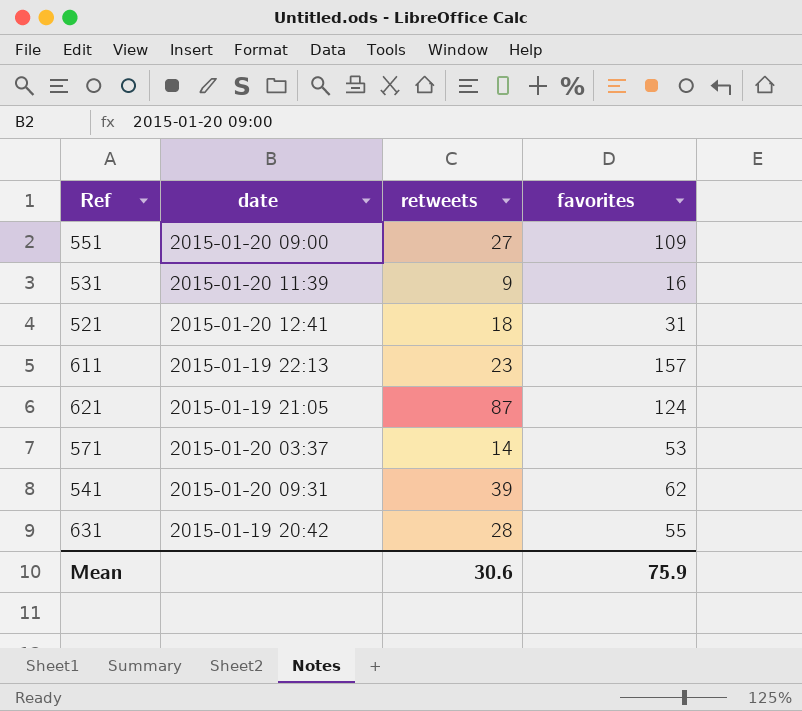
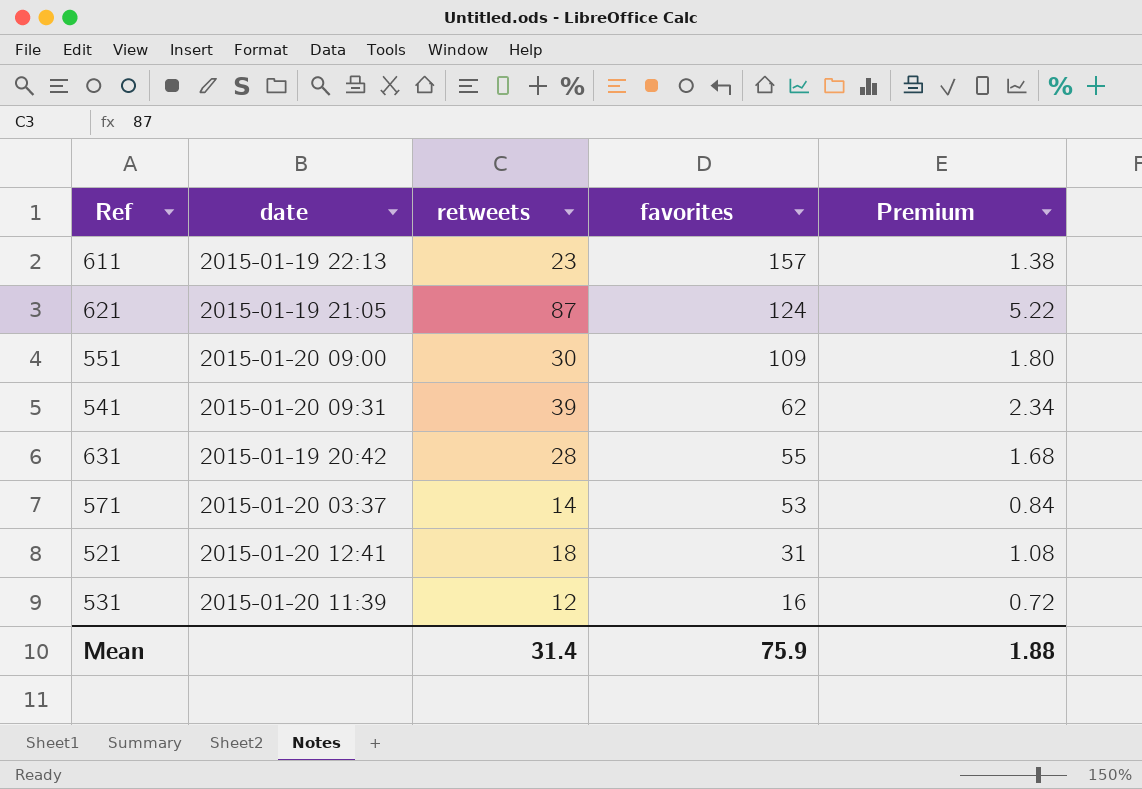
row order: none -> favorites descending
column Premium | formula: none -> [retweets] * 0.06
551 | retweets: 27 -> 30
531 | retweets: 9 -> 12
Mean | retweets: 30.6 -> 31.4

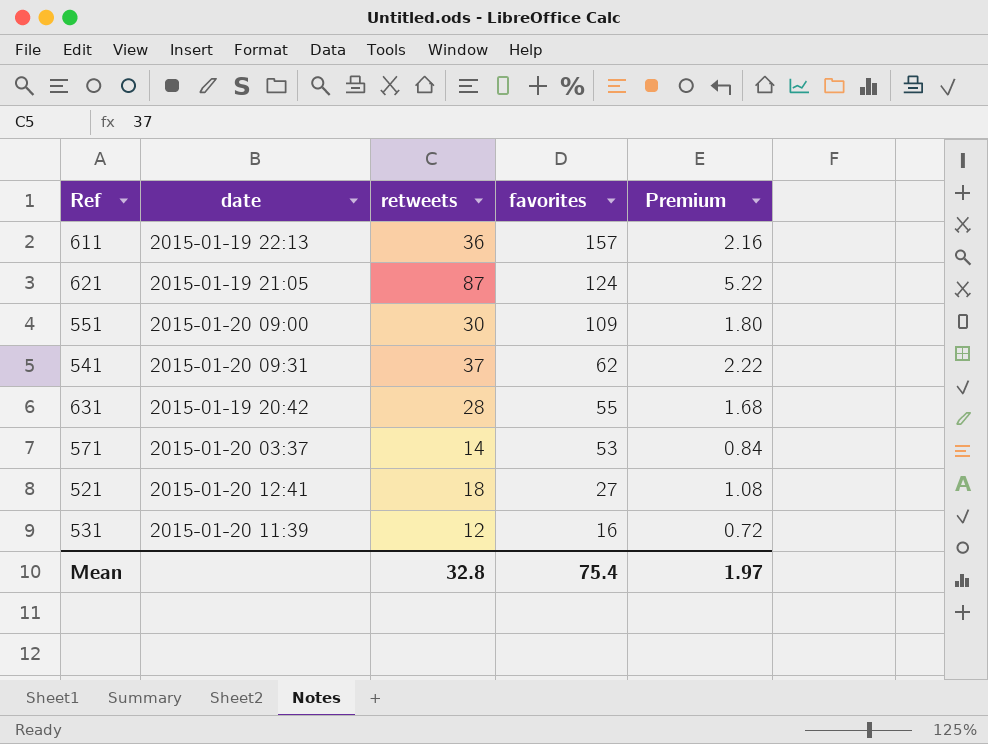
611 | retweets: 23 -> 36
611 | Premium: 1.38 -> 2.16
541 | retweets: 39 -> 37
541 | Premium: 2.34 -> 2.22
521 | favorites: 31 -> 27
Mean | retweets: 31.4 -> 32.8
Mean | favorites: 75.9 -> 75.4
Mean | Premium: 1.88 -> 1.97

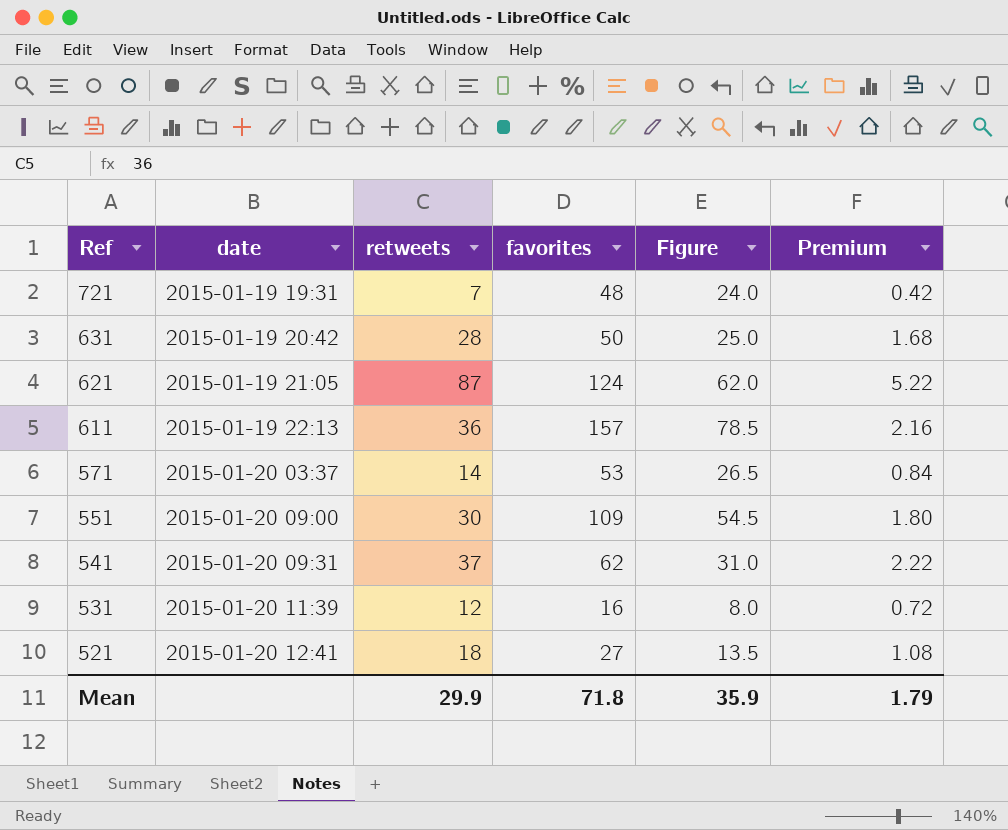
row order: favorites descending -> Ref descending
column Figure | formula: none -> [favorites] * 0.5
row 721: none -> 2015-01-19 19:31 | 7 | 48 | 24.0 | 0.42
631 | favorites: 55 -> 50
Mean | retweets: 32.8 -> 29.9
Mean | favorites: 75.4 -> 71.8
Mean | Premium: 1.97 -> 1.79

